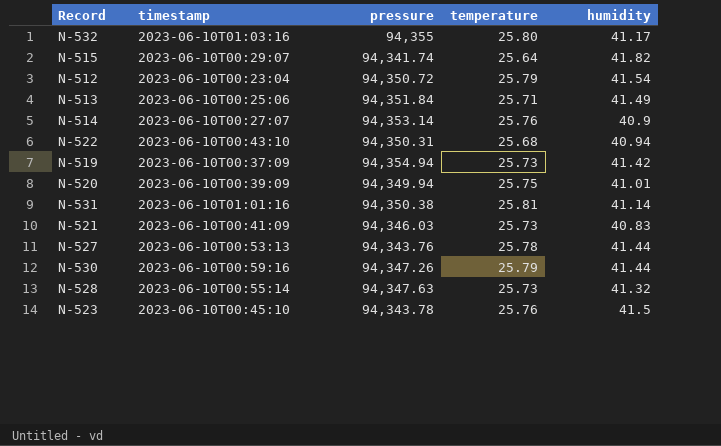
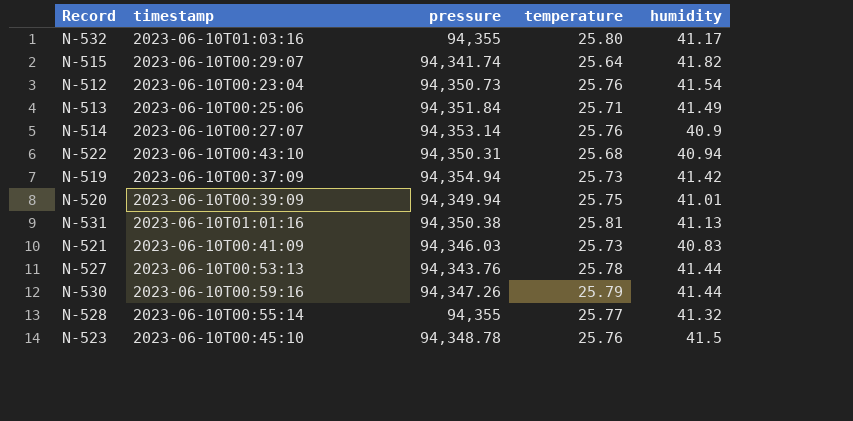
N-512 | pressure: 94,350.72 -> 94,350.73
N-512 | temperature: 25.79 -> 25.76
N-531 | humidity: 41.14 -> 41.13
N-528 | pressure: 94,347.63 -> 94,355
N-528 | temperature: 25.73 -> 25.77
N-523 | pressure: 94,343.78 -> 94,348.78

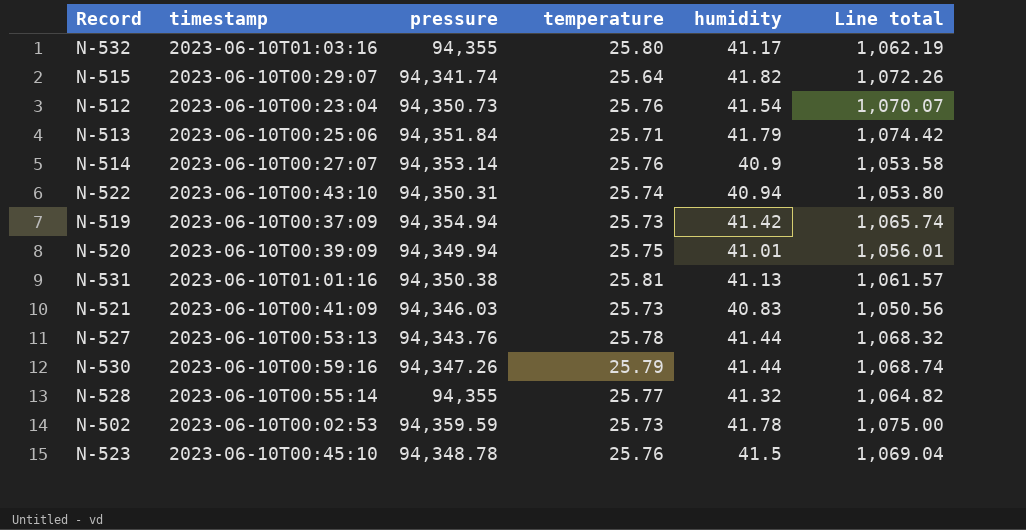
column Line total | formula: none -> [temperature] * [humidity]
N-513 | humidity: 41.49 -> 41.79
N-522 | temperature: 25.68 -> 25.74
row N-502: none -> 2023-06-10T00:02:53 | 94,359.59 | 25.73 | 41.78 | 1,075.00

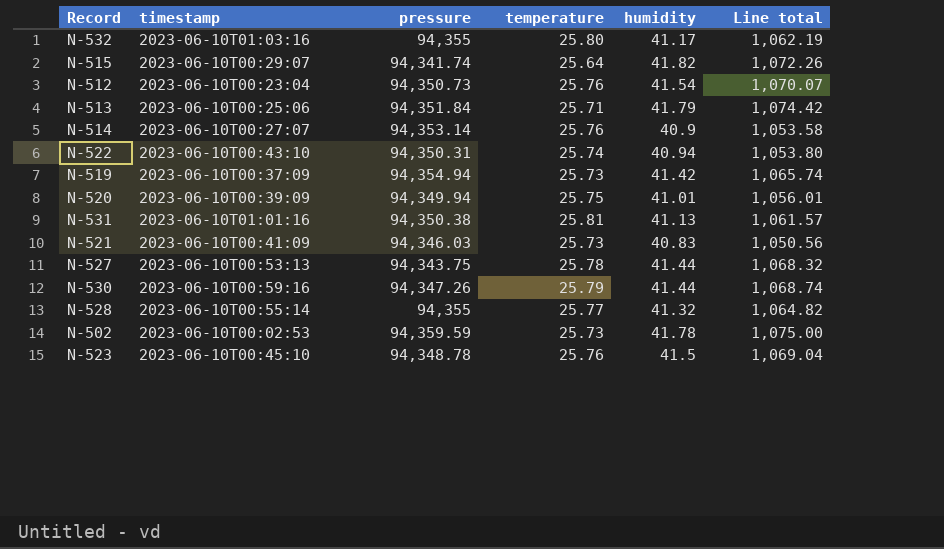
N-527 | pressure: 94,343.76 -> 94,343.75

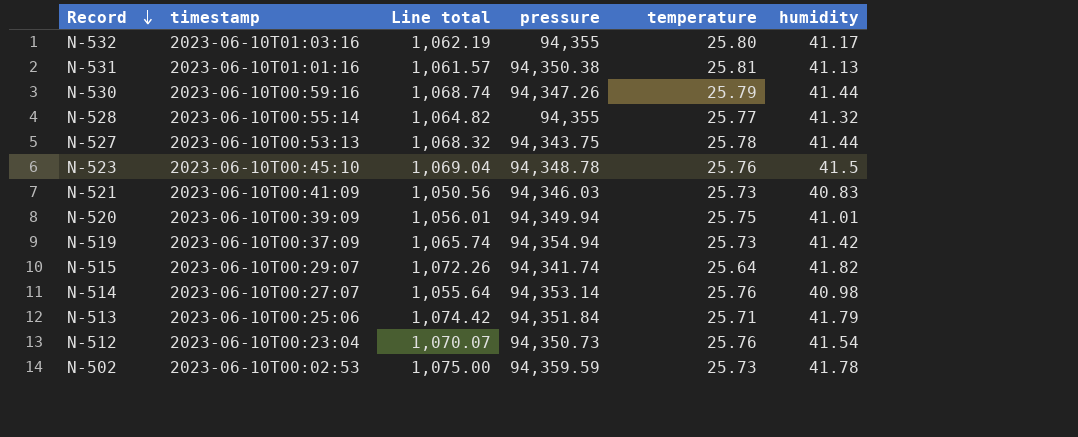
row order: none -> Record descending
column Line total | position: 6 -> 3
row N-522: 2023-06-10T00:43:10 | 94,350.31 | 25.74 | 40.94 | 1,053.80 -> none
N-514 | Line total: 1,053.58 -> 1,055.64
N-514 | humidity: 40.9 -> 40.98

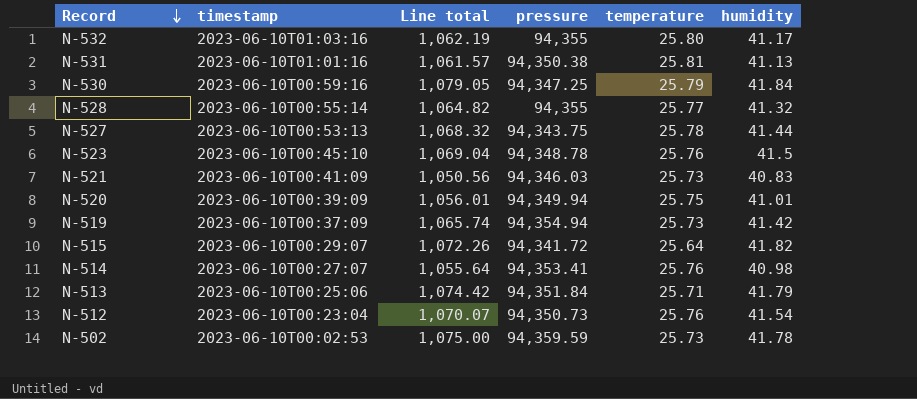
N-530 | Line total: 1,068.74 -> 1,079.05
N-530 | pressure: 94,347.26 -> 94,347.25
N-530 | humidity: 41.44 -> 41.84
N-515 | pressure: 94,341.74 -> 94,341.72
N-514 | pressure: 94,353.14 -> 94,353.41

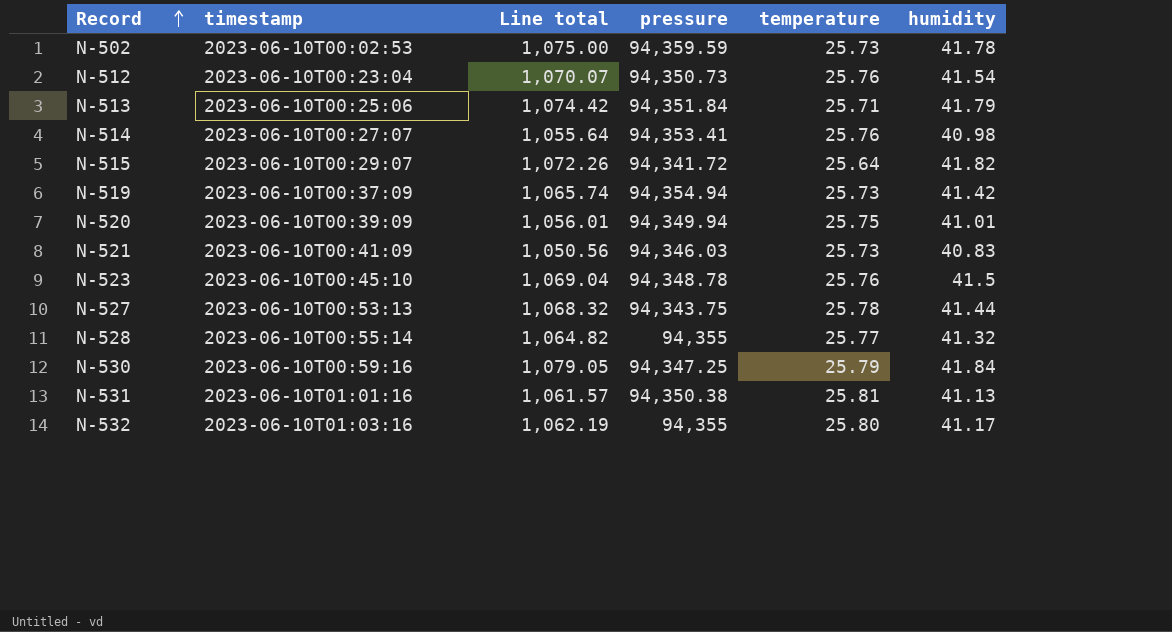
row order: Record descending -> Record ascending

